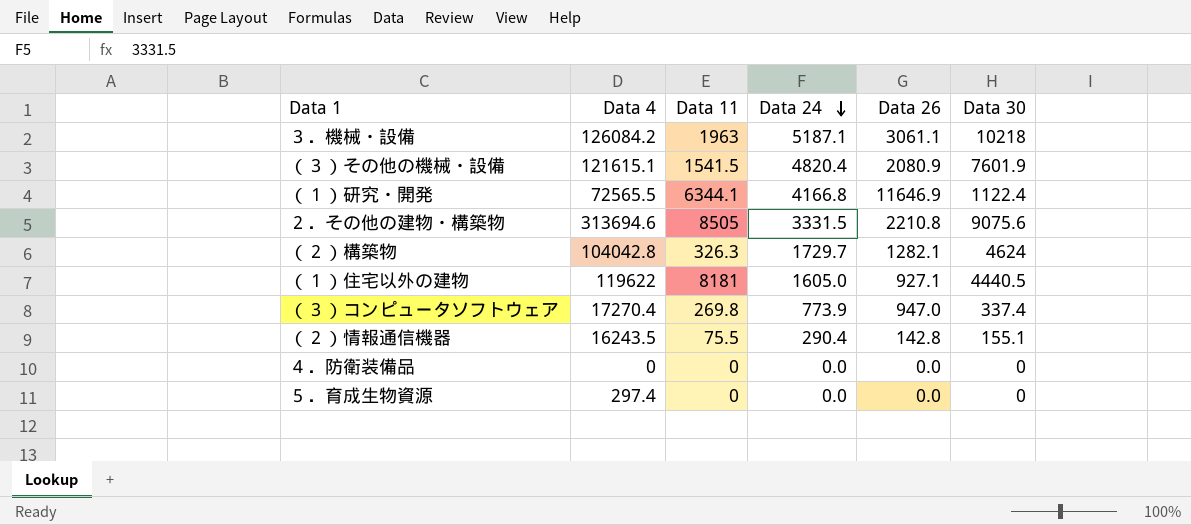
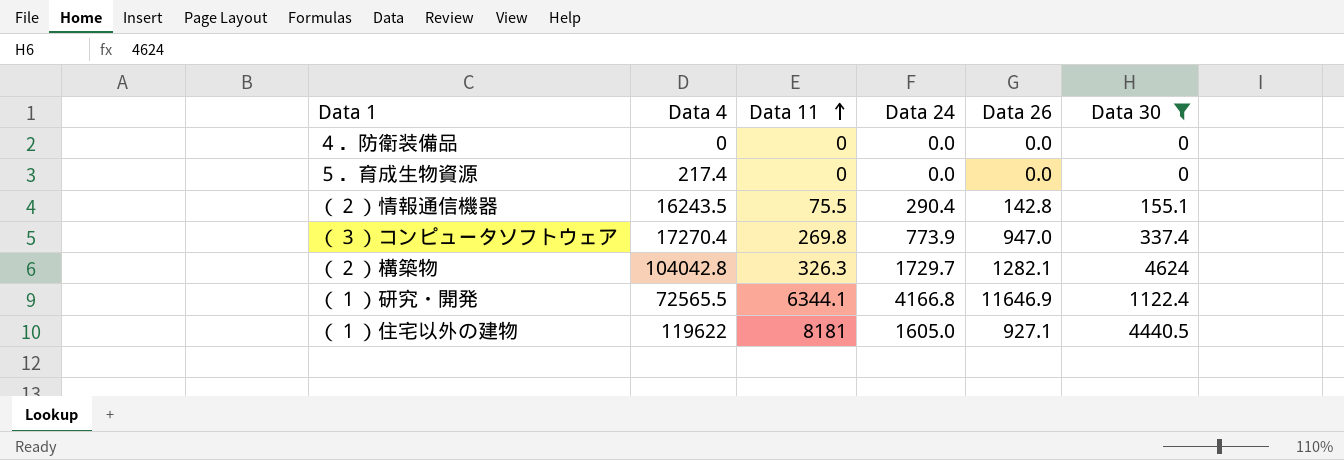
filter: none -> Data 30 <= 4624
row order: Data 24 descending -> Data 11 ascending
５．育成生物資源 | Data 4: 297.4 -> 217.4

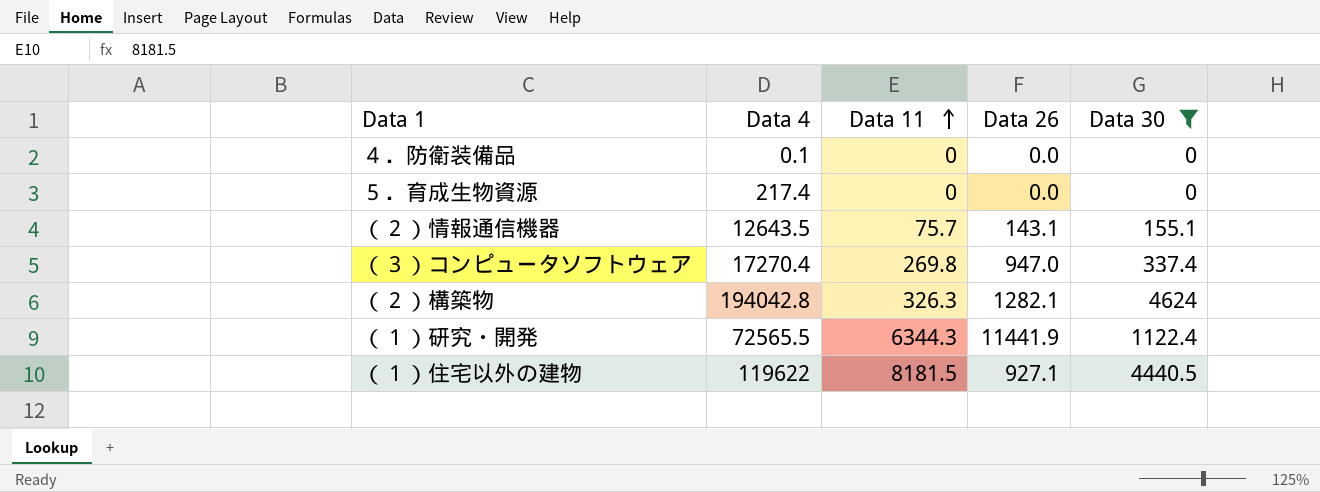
column Data 24 | position: 4 -> none
４．防衛装備品 | Data 4: 0 -> 0.1
（２）情報通信機器 | Data 4: 16243.5 -> 12643.5
（２）情報通信機器 | Data 11: 75.5 -> 75.7
（２）情報通信機器 | Data 26: 142.8 -> 143.1
（２）構築物 | Data 4: 104042.8 -> 194042.8
（１）研究・開発 | Data 11: 6344.1 -> 6344.3
（１）研究・開発 | Data 26: 11646.9 -> 11441.9
（１）住宅以外の建物 | Data 11: 8181 -> 8181.5

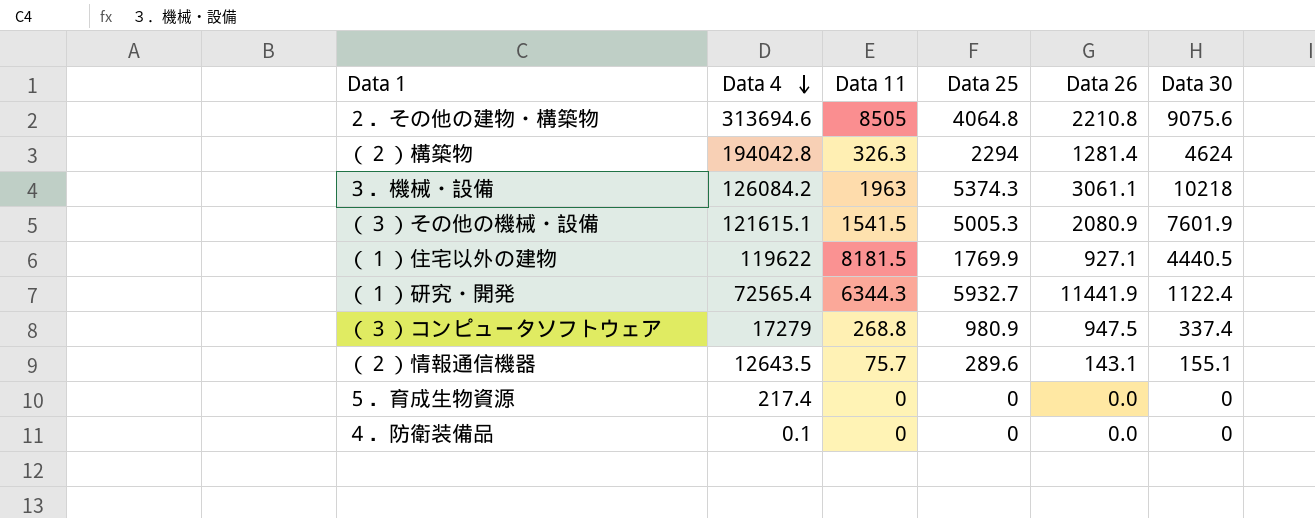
filter: Data 30 <= 4624 -> none
row order: Data 11 ascending -> Data 4 descending
column Data 25 | position: none -> 4
（２）構築物 | Data 26: 1282.1 -> 1281.4
（１）研究・開発 | Data 4: 72565.5 -> 72565.4
（３）コンピュータソフトウェア | Data 4: 17270.4 -> 17279
（３）コンピュータソフトウェア | Data 11: 269.8 -> 268.8
（３）コンピュータソフトウェア | Data 26: 947.0 -> 947.5

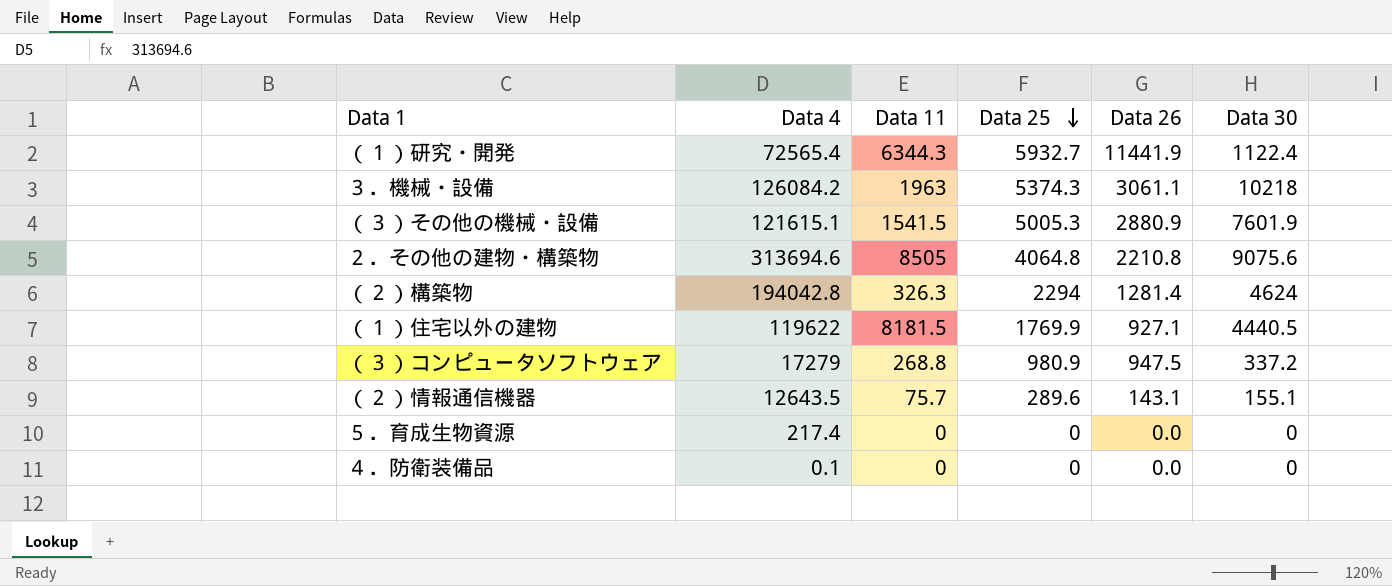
row order: Data 4 descending -> Data 25 descending
（３）その他の機械・設備 | Data 26: 2080.9 -> 2880.9
（３）コンピュータソフトウェア | Data 30: 337.4 -> 337.2

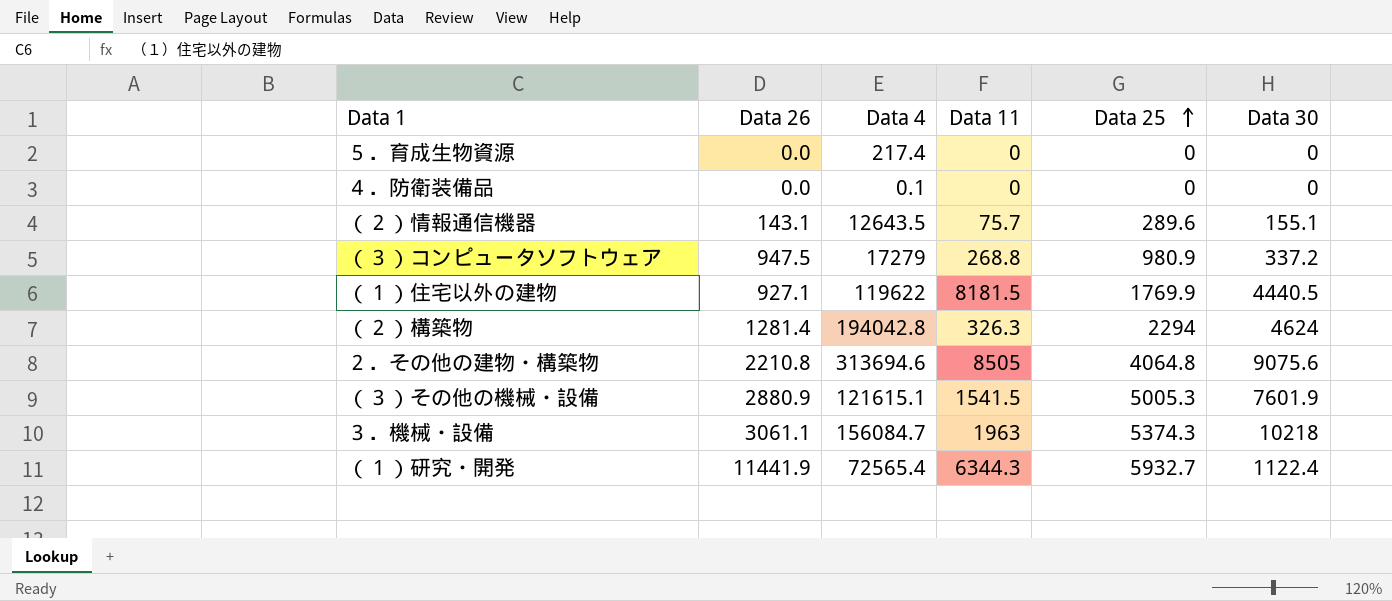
row order: Data 25 descending -> Data 25 ascending
column Data 26 | position: 5 -> 2
３．機械・設備 | Data 4: 126084.2 -> 156084.7

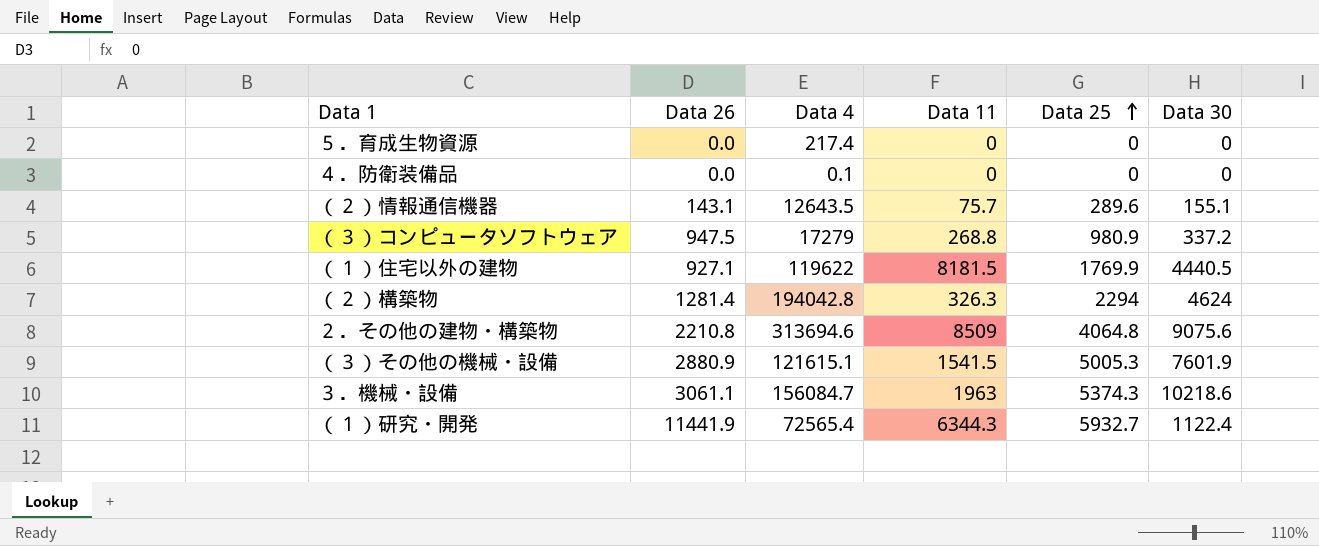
２．その他の建物・構築物 | Data 11: 8505 -> 8509
３．機械・設備 | Data 30: 10218 -> 10218.6

